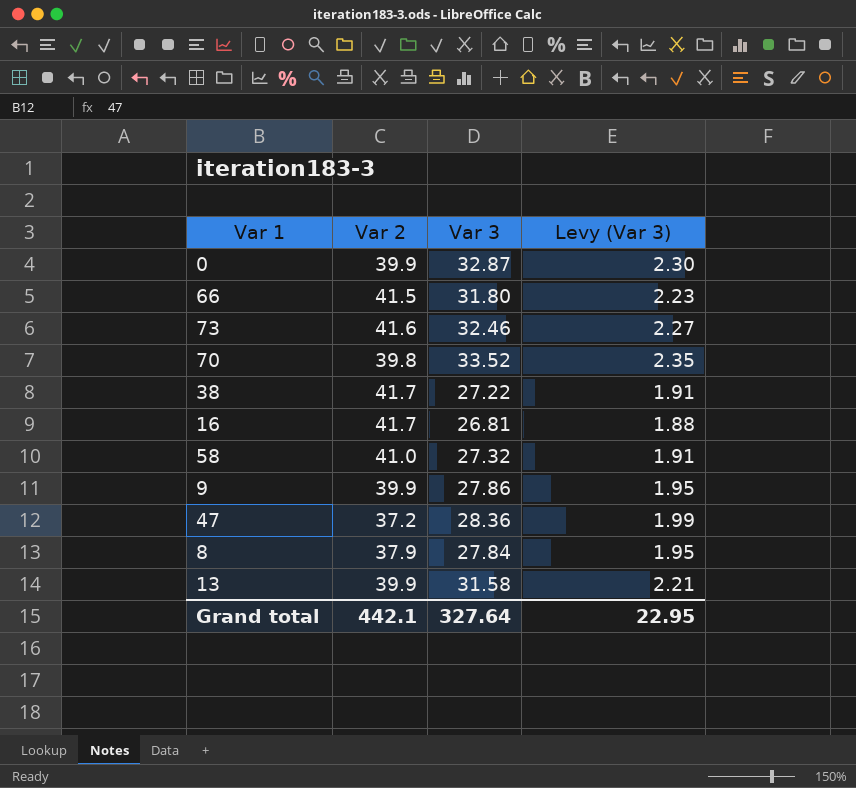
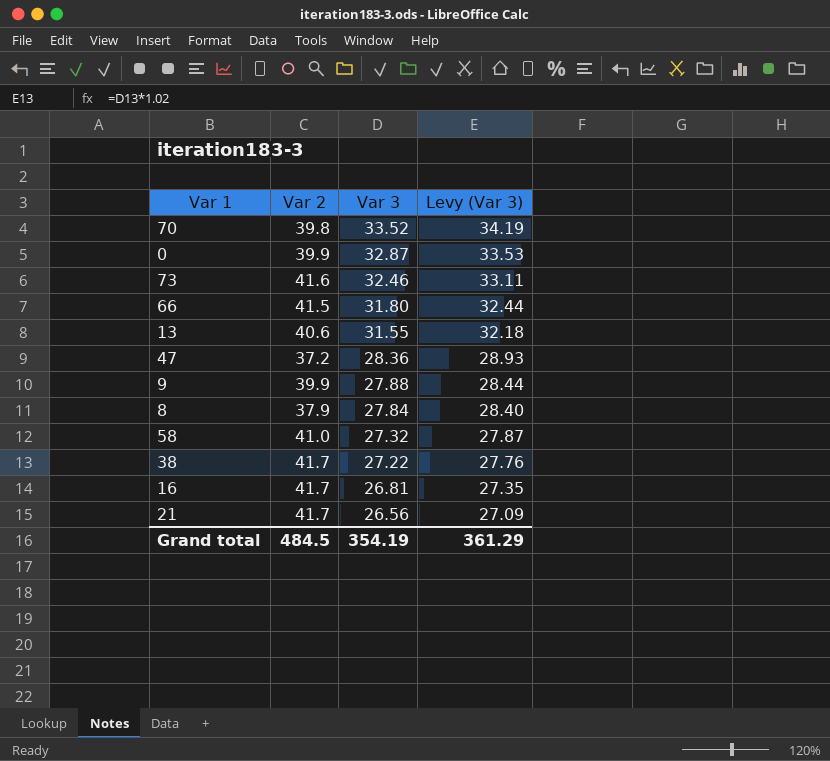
row order: none -> Var 3 descending
column Levy (Var 3) | formula: [Var 3] * 0.07 -> [Var 3] * 1.02
13 | Var 2: 39.9 -> 40.6
13 | Var 3: 31.58 -> 31.55
9 | Var 3: 27.86 -> 27.88
row 21: none -> 41.7 | 26.56 | 27.09
Grand total | Var 2: 442.1 -> 484.5
Grand total | Var 3: 327.64 -> 354.19
Grand total | Levy (Var 3): 22.95 -> 361.29

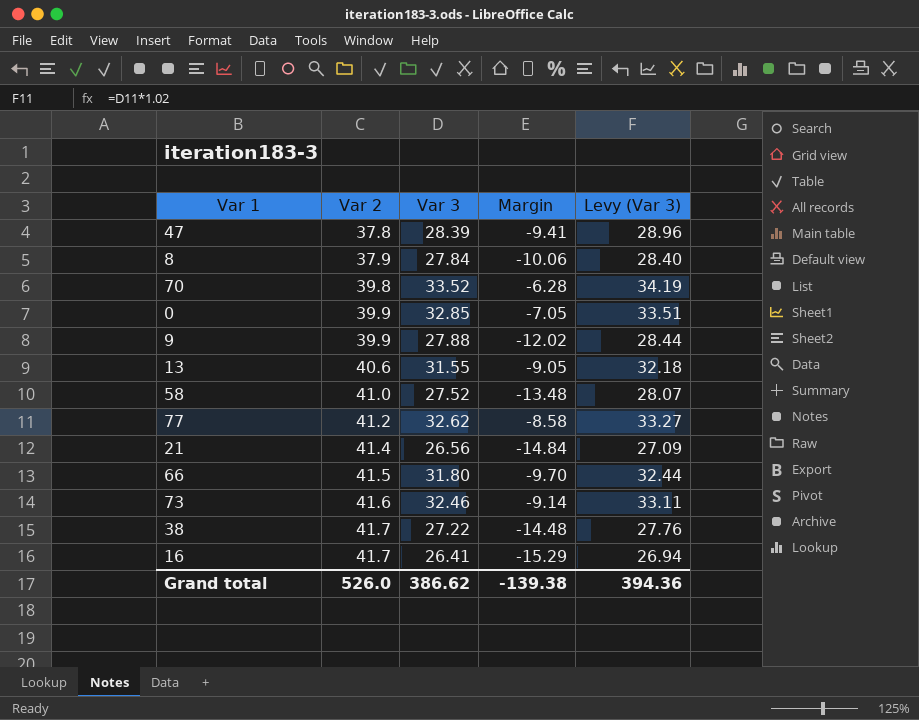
row order: Var 3 descending -> Var 2 ascending
column Margin | formula: none -> [Var 3] - [Var 2]
47 | Var 2: 37.2 -> 37.8
47 | Var 3: 28.36 -> 28.39
47 | Levy (Var 3): 28.93 -> 28.96
0 | Var 3: 32.87 -> 32.85
0 | Levy (Var 3): 33.53 -> 33.51
58 | Var 3: 27.32 -> 27.52
58 | Levy (Var 3): 27.87 -> 28.07
row 77: none -> 41.2 | 32.62 | -8.58 | 33.27
21 | Var 2: 41.7 -> 41.4
16 | Var 3: 26.81 -> 26.41
16 | Levy (Var 3): 27.35 -> 26.94
Grand total | Var 2: 484.5 -> 526.0
Grand total | Var 3: 354.19 -> 386.62
Grand total | Levy (Var 3): 361.29 -> 394.36

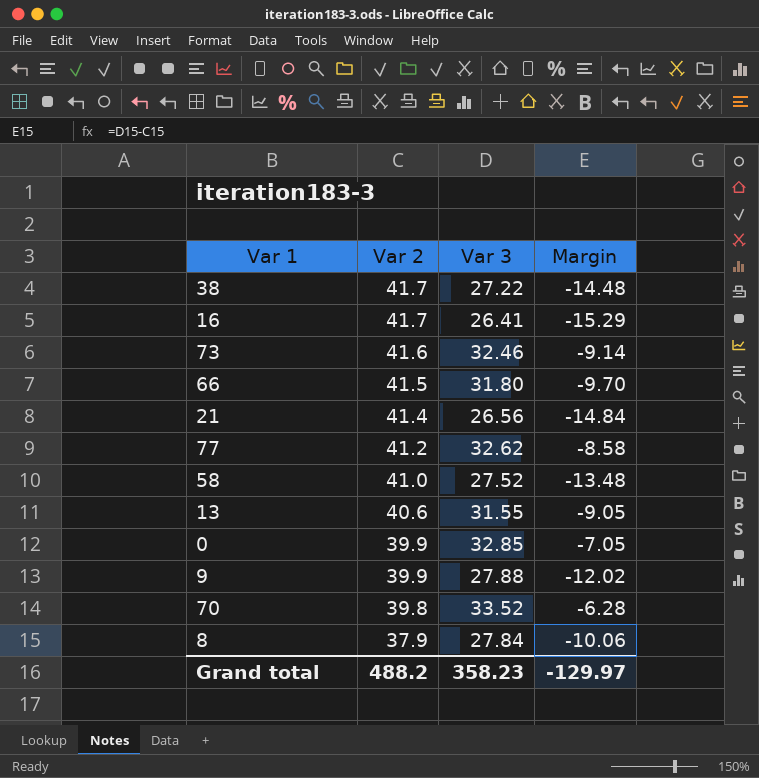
row order: Var 2 ascending -> Var 2 descending
column Levy (Var 3) | formula: [Var 3] * 1.02 -> none
row 47: 37.8 | 28.39 | -9.41 | 28.96 -> none
Grand total | Var 2: 526.0 -> 488.2
Grand total | Var 3: 386.62 -> 358.23
Grand total | Margin: -139.38 -> -129.97

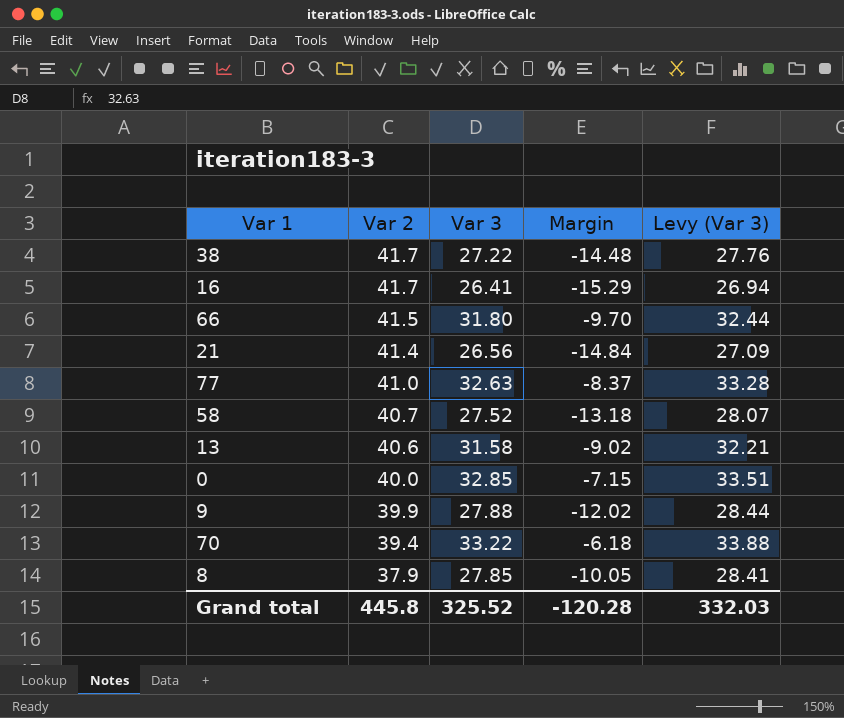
column Levy (Var 3) | formula: none -> [Var 3] * 1.02
row 73: 41.6 | 32.46 | -9.14 -> none
77 | Var 2: 41.2 -> 41.0
77 | Var 3: 32.62 -> 32.63
77 | Margin: -8.58 -> -8.37
58 | Var 2: 41.0 -> 40.7
58 | Margin: -13.48 -> -13.18
13 | Var 3: 31.55 -> 31.58
13 | Margin: -9.05 -> -9.02
0 | Var 2: 39.9 -> 40.0
0 | Margin: -7.05 -> -7.15
70 | Var 2: 39.8 -> 39.4
70 | Var 3: 33.52 -> 33.22
70 | Margin: -6.28 -> -6.18
8 | Var 3: 27.84 -> 27.85
8 | Margin: -10.06 -> -10.05
Grand total | Var 2: 488.2 -> 445.8
Grand total | Var 3: 358.23 -> 325.52
Grand total | Margin: -129.97 -> -120.28

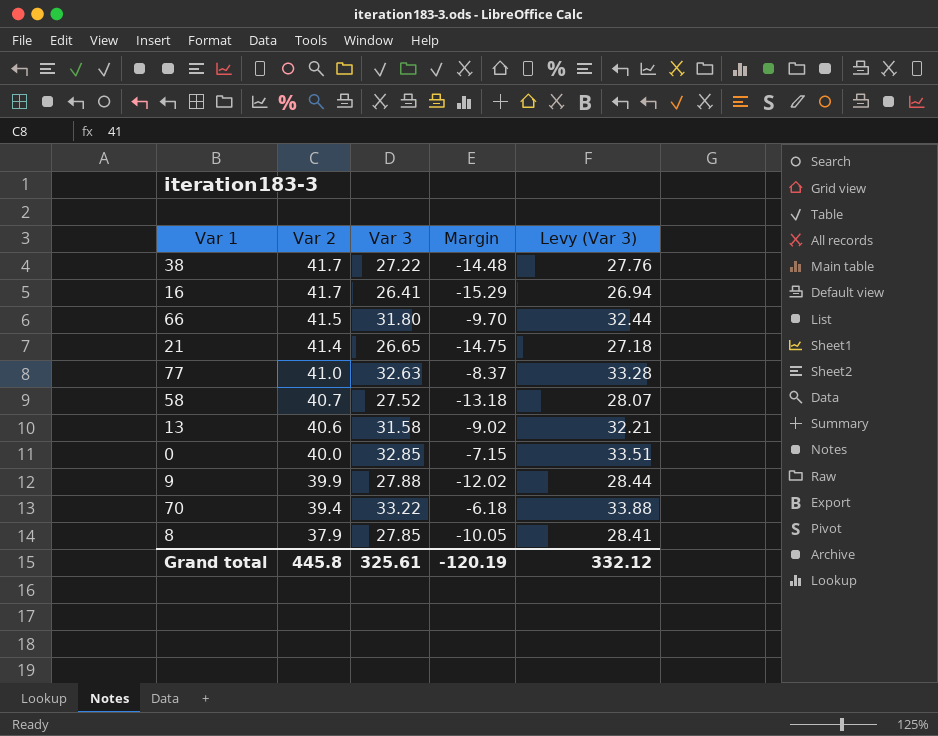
21 | Var 3: 26.56 -> 26.65
21 | Margin: -14.84 -> -14.75
21 | Levy (Var 3): 27.09 -> 27.18
Grand total | Var 3: 325.52 -> 325.61
Grand total | Margin: -120.28 -> -120.19
Grand total | Levy (Var 3): 332.03 -> 332.12

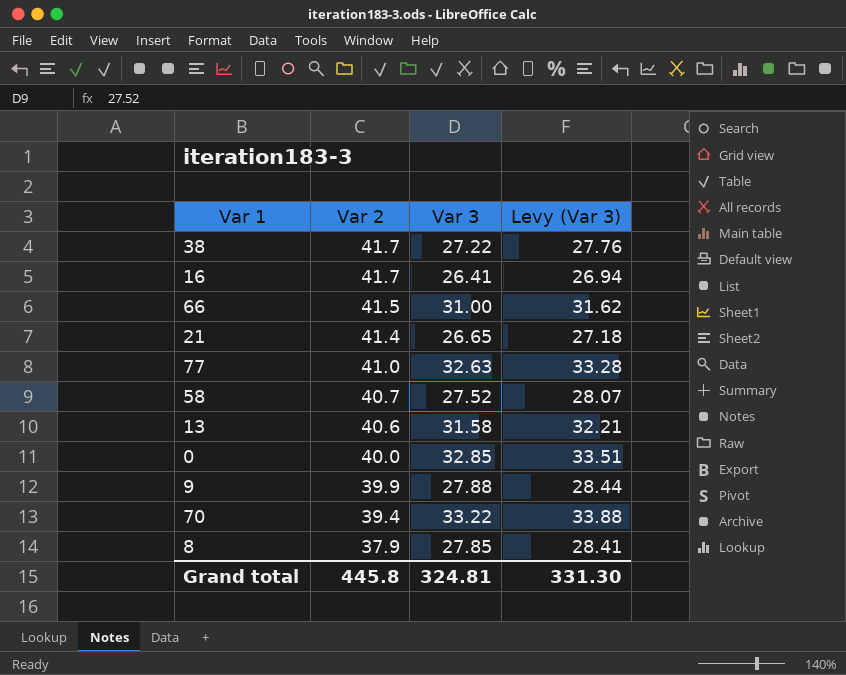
column Margin | formula: [Var 3] - [Var 2] -> none
66 | Var 3: 31.80 -> 31.00
66 | Levy (Var 3): 32.44 -> 31.62
Grand total | Var 3: 325.61 -> 324.81
Grand total | Levy (Var 3): 332.12 -> 331.30

